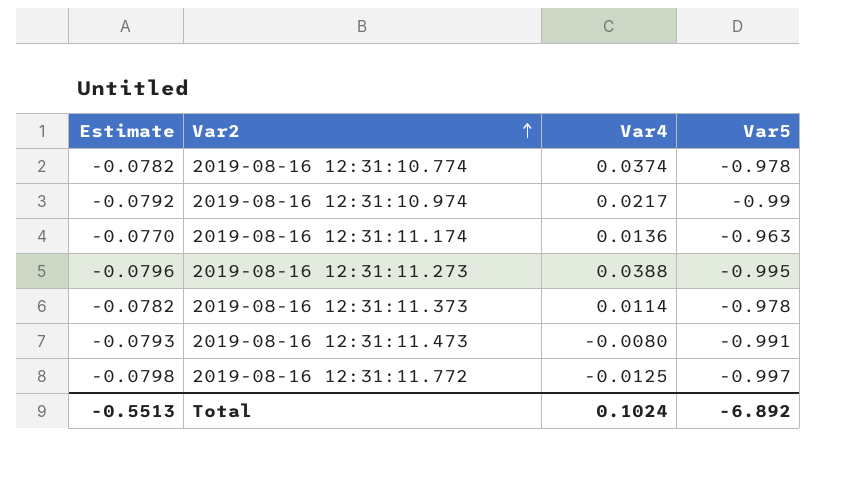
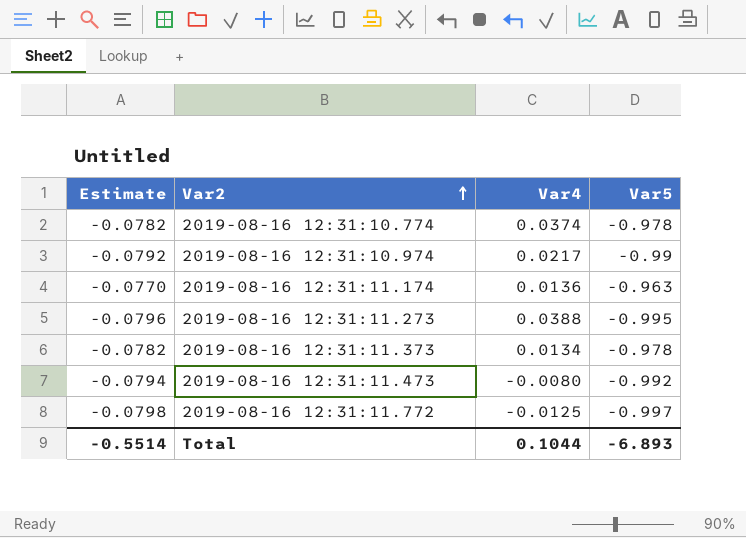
2019-08-16 12:31:11.373 | Var4: 0.0114 -> 0.0134
2019-08-16 12:31:11.473 | Estimate: -0.0793 -> -0.0794
2019-08-16 12:31:11.473 | Var5: -0.991 -> -0.992
Total | Estimate: -0.5513 -> -0.5514
Total | Var4: 0.1024 -> 0.1044
Total | Var5: -6.892 -> -6.893

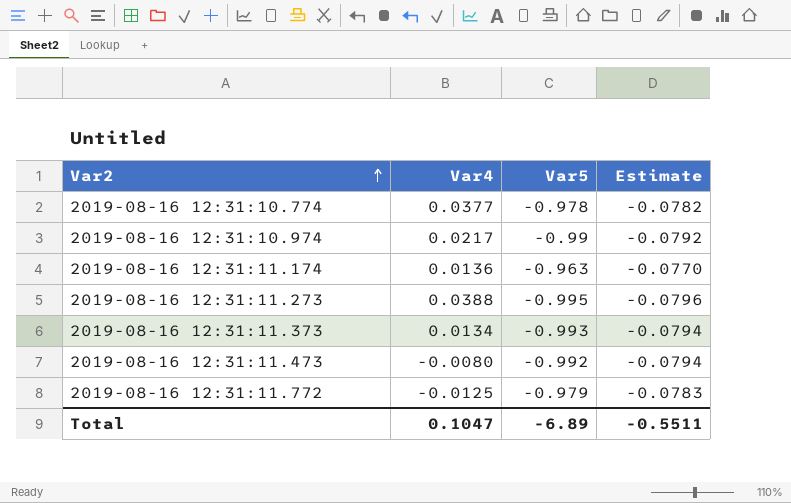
column Estimate | position: 1 -> 4
2019-08-16 12:31:10.774 | Var4: 0.0374 -> 0.0377
2019-08-16 12:31:11.373 | Var5: -0.978 -> -0.993
2019-08-16 12:31:11.373 | Estimate: -0.0782 -> -0.0794
2019-08-16 12:31:11.772 | Var5: -0.997 -> -0.979
2019-08-16 12:31:11.772 | Estimate: -0.0798 -> -0.0783
Total | Var4: 0.1044 -> 0.1047
Total | Var5: -6.893 -> -6.89
Total | Estimate: -0.5514 -> -0.5511

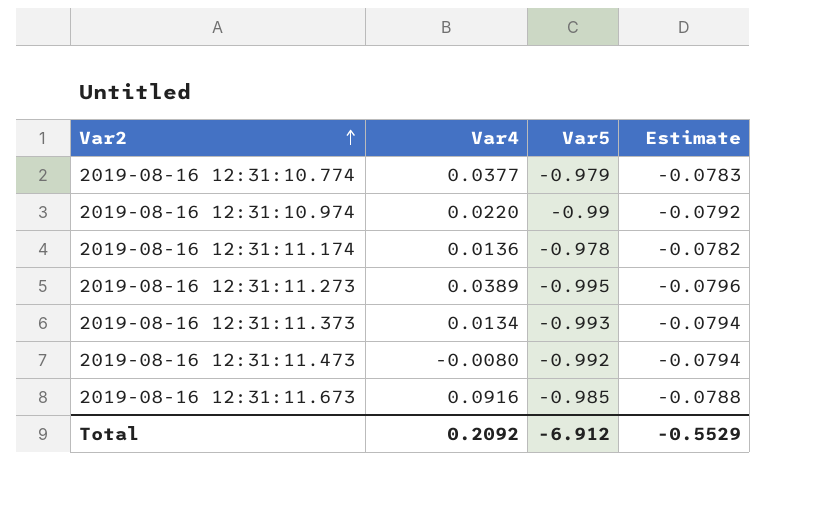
row 2019-08-16 12:31:11.772: -0.0125 | -0.979 | -0.0783 -> none
2019-08-16 12:31:10.774 | Var5: -0.978 -> -0.979
2019-08-16 12:31:10.774 | Estimate: -0.0782 -> -0.0783
2019-08-16 12:31:10.974 | Var4: 0.0217 -> 0.0220
2019-08-16 12:31:11.174 | Var5: -0.963 -> -0.978
2019-08-16 12:31:11.174 | Estimate: -0.0770 -> -0.0782
2019-08-16 12:31:11.273 | Var4: 0.0388 -> 0.0389
row 2019-08-16 12:31:11.673: none -> 0.0916 | -0.985 | -0.0788
Total | Var4: 0.1047 -> 0.2092
Total | Var5: -6.89 -> -6.912
Total | Estimate: -0.5511 -> -0.5529

